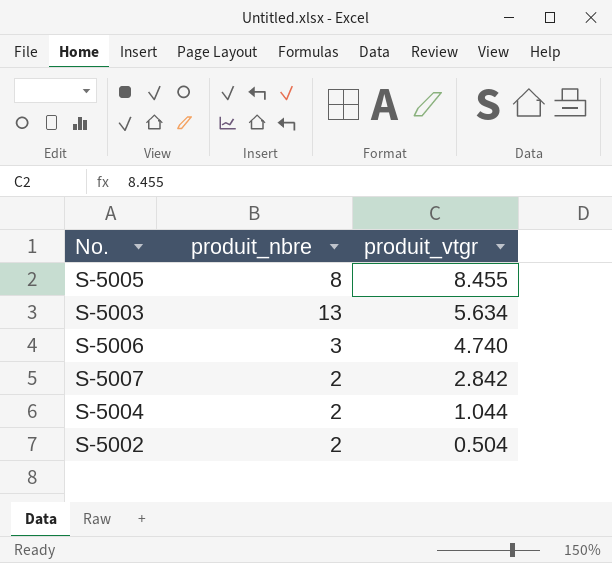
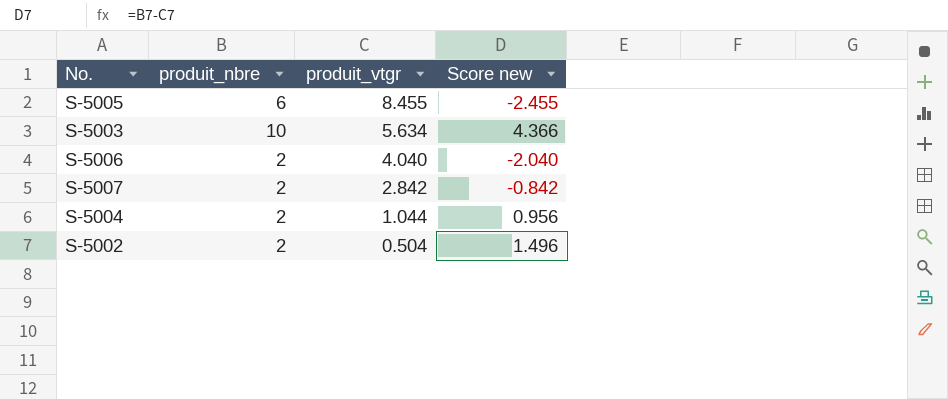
column Score new | formula: none -> [produit_nbre] - [produit_vtgr]
S-5005 | produit_nbre: 8 -> 6
S-5003 | produit_nbre: 13 -> 10
S-5006 | produit_nbre: 3 -> 2
S-5006 | produit_vtgr: 4.740 -> 4.040

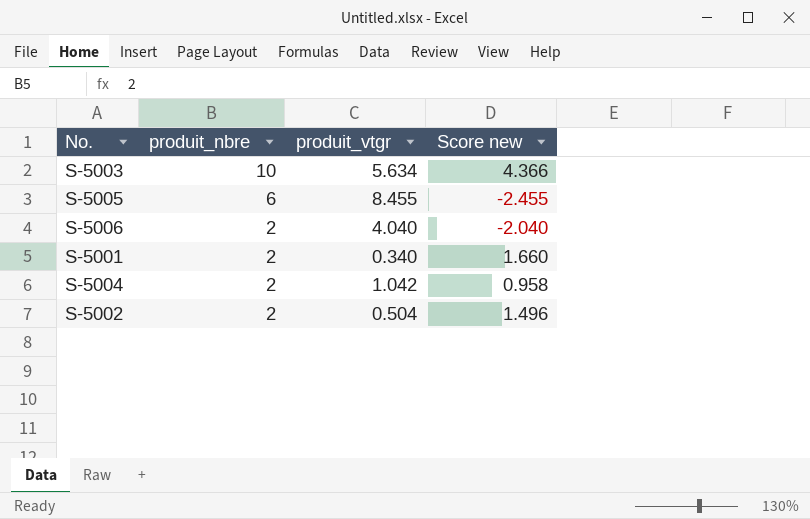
row order: produit_vtgr descending -> produit_nbre descending
row S-5007: 2 | 2.842 | -0.842 -> none
row S-5001: none -> 2 | 0.340 | 1.660
S-5004 | produit_vtgr: 1.044 -> 1.042
S-5004 | Score new: 0.956 -> 0.958

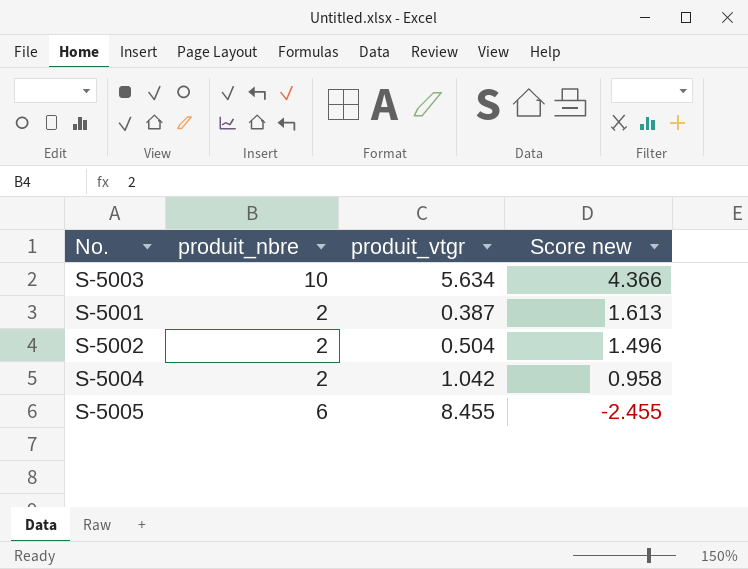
row order: produit_nbre descending -> Score new descending
row S-5006: 2 | 4.040 | -2.040 -> none
S-5001 | produit_vtgr: 0.340 -> 0.387
S-5001 | Score new: 1.660 -> 1.613

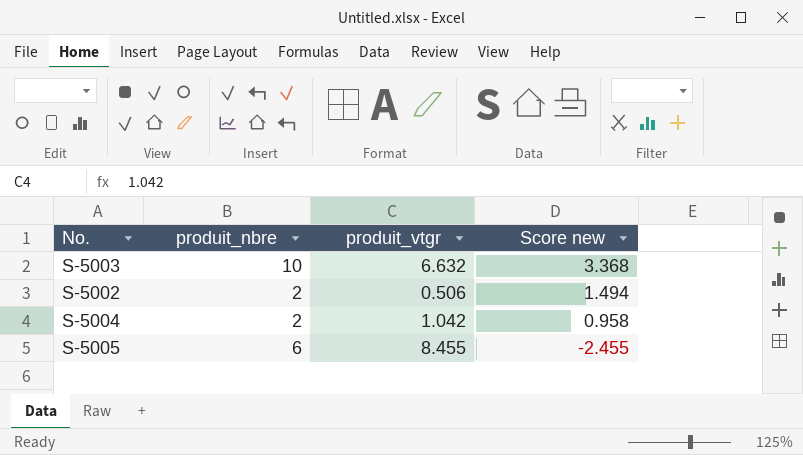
row S-5001: 2 | 0.387 | 1.613 -> none
S-5003 | produit_vtgr: 5.634 -> 6.632
S-5003 | Score new: 4.366 -> 3.368
S-5002 | produit_vtgr: 0.504 -> 0.506
S-5002 | Score new: 1.496 -> 1.494

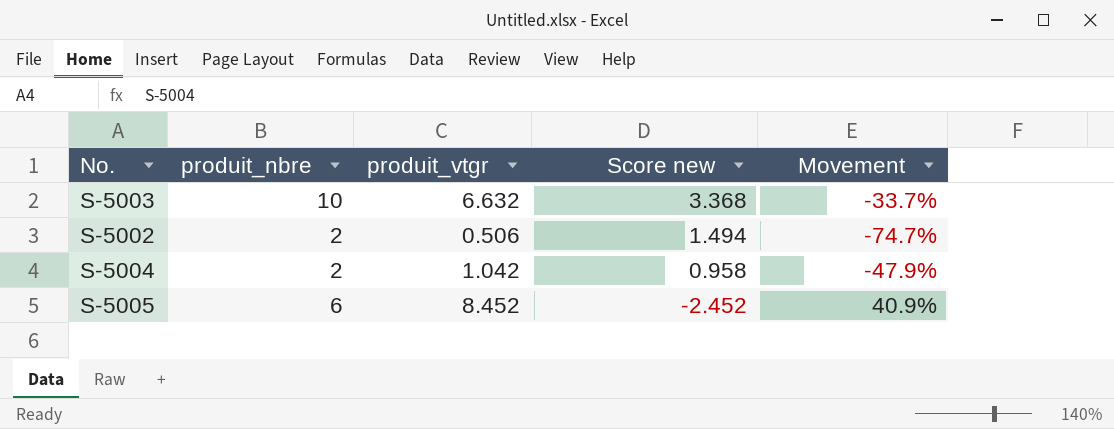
column Movement | formula: none -> ([produit_vtgr] - [produit_nbre]) / [produit_nbre]
S-5005 | produit_vtgr: 8.455 -> 8.452
S-5005 | Score new: -2.455 -> -2.452

